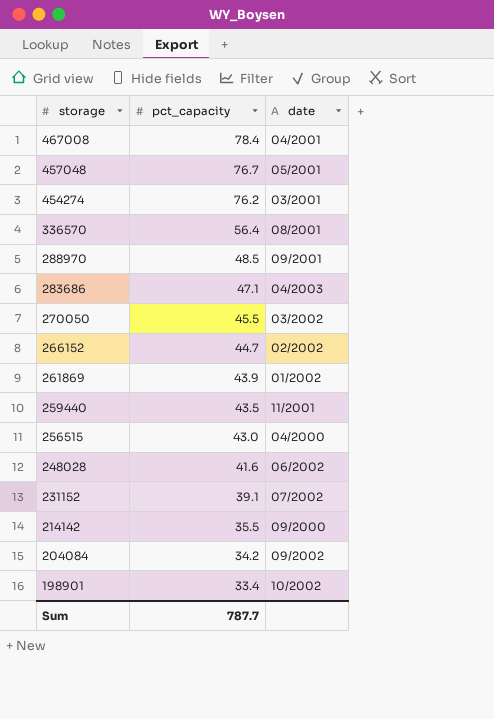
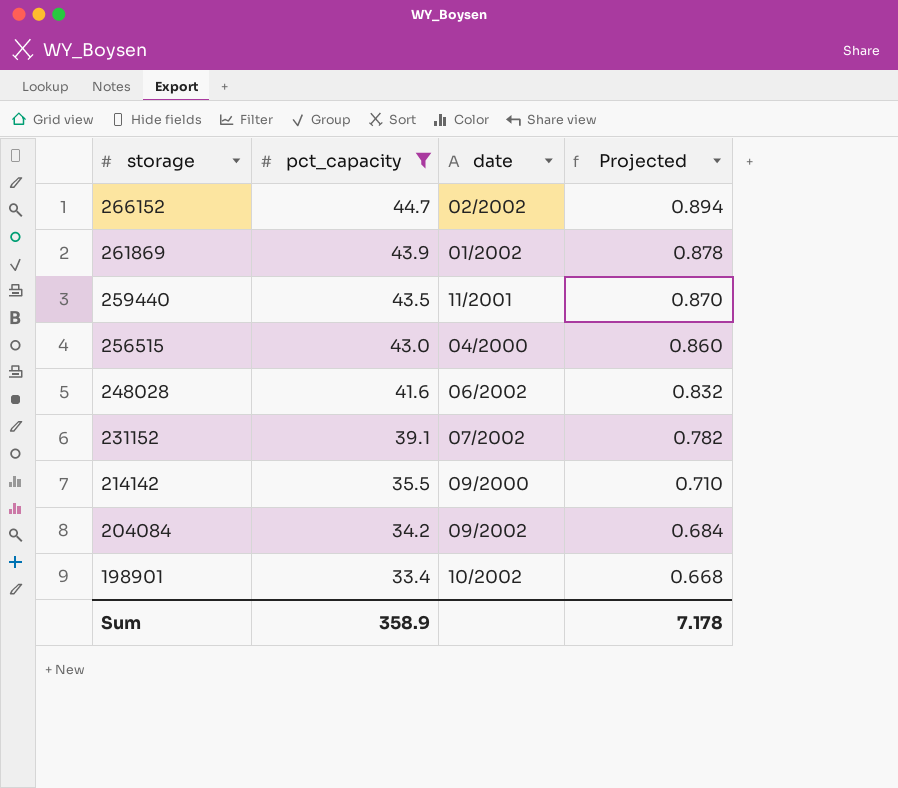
filter: none -> pct_capacity <= 44.7
column Projected | formula: none -> [pct_capacity] * 0.02
Sum | pct_capacity: 787.7 -> 358.9

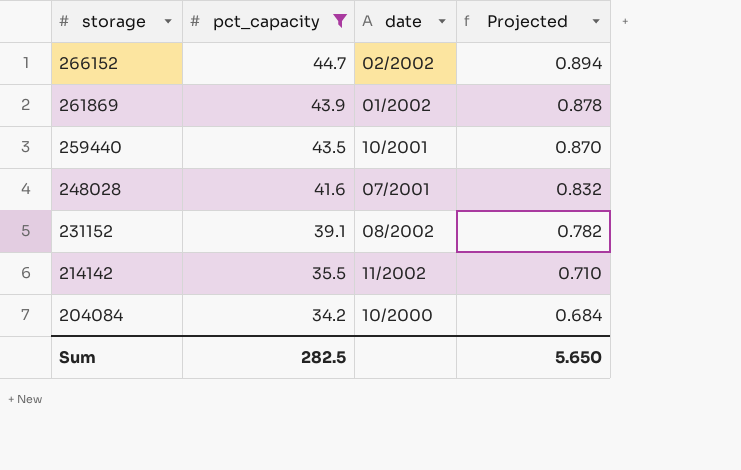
row 256515: 43.0 | 04/2000 | 0.860 -> none
row 198901: 33.4 | 10/2002 | 0.668 -> none
259440 | date: 11/2001 -> 10/2001
248028 | date: 06/2002 -> 07/2001
231152 | date: 07/2002 -> 08/2002
214142 | date: 09/2000 -> 11/2002
204084 | date: 09/2002 -> 10/2000
Sum | pct_capacity: 358.9 -> 282.5
Sum | Projected: 7.178 -> 5.650

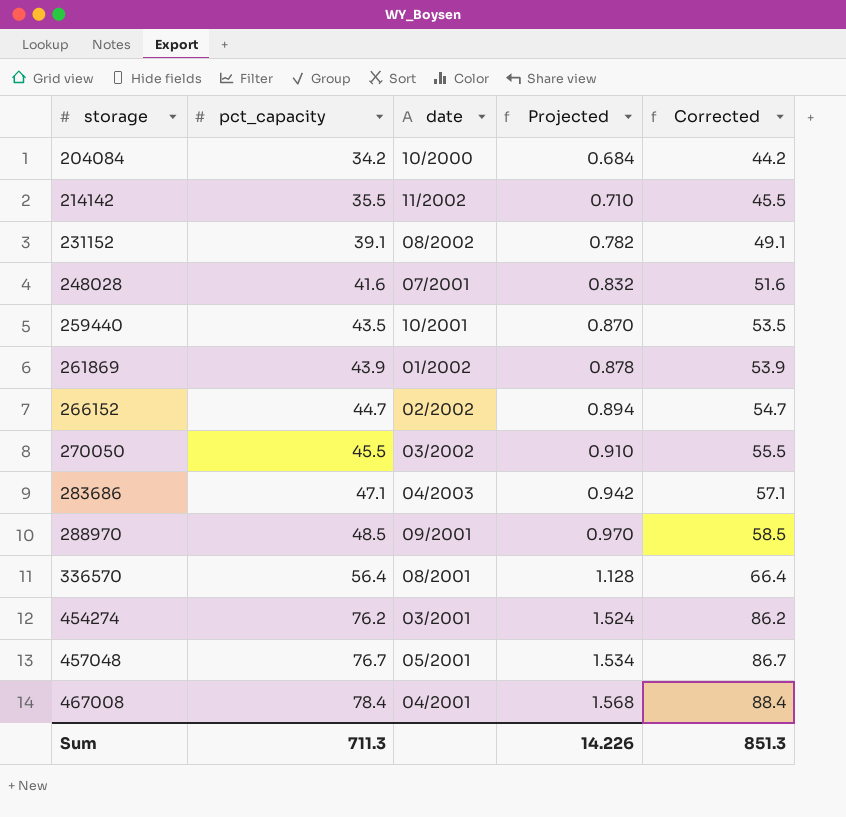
filter: pct_capacity <= 44.7 -> none
row order: storage descending -> storage ascending
column Corrected | formula: none -> [pct_capacity] + 10
Sum | pct_capacity: 282.5 -> 711.3
Sum | Projected: 5.650 -> 14.226

